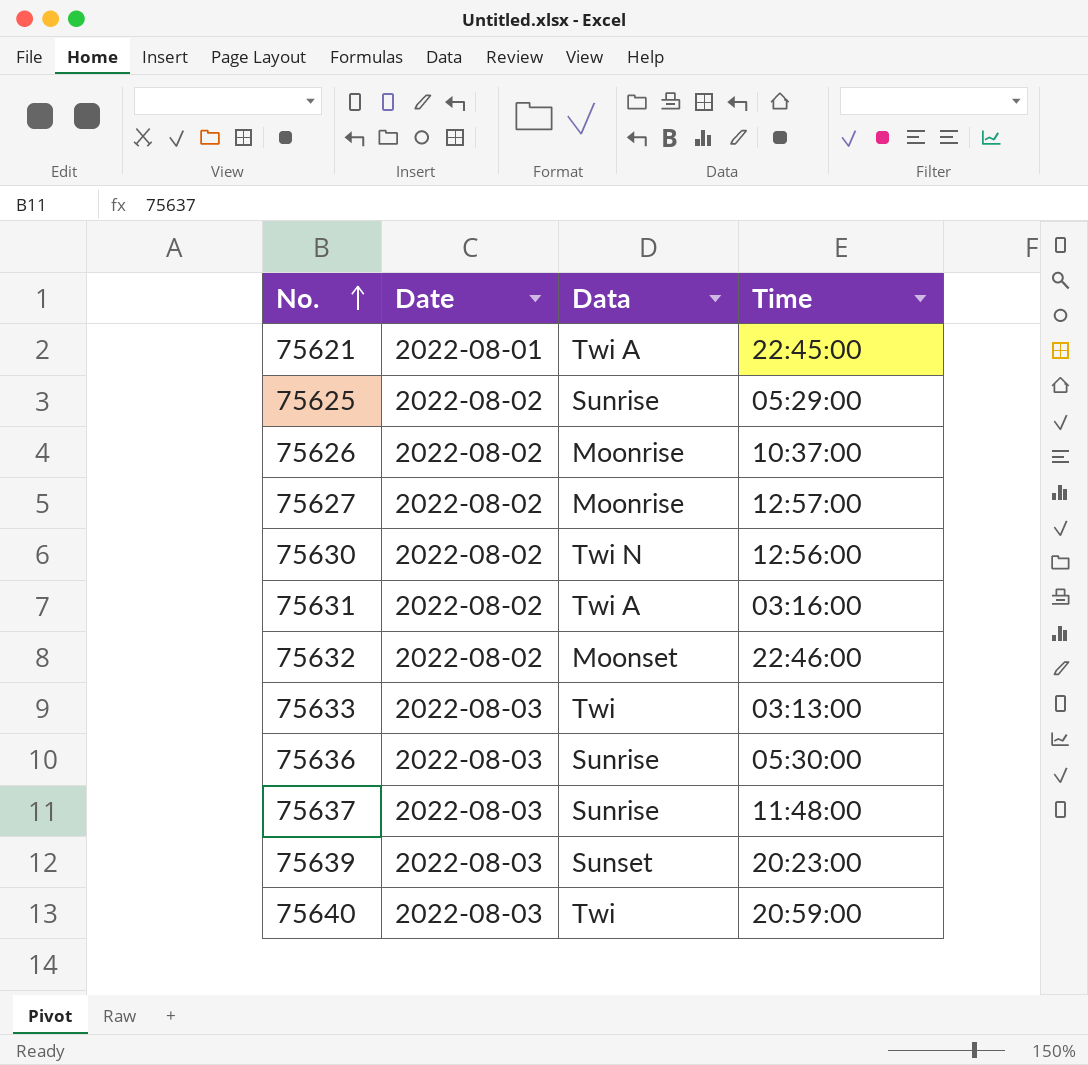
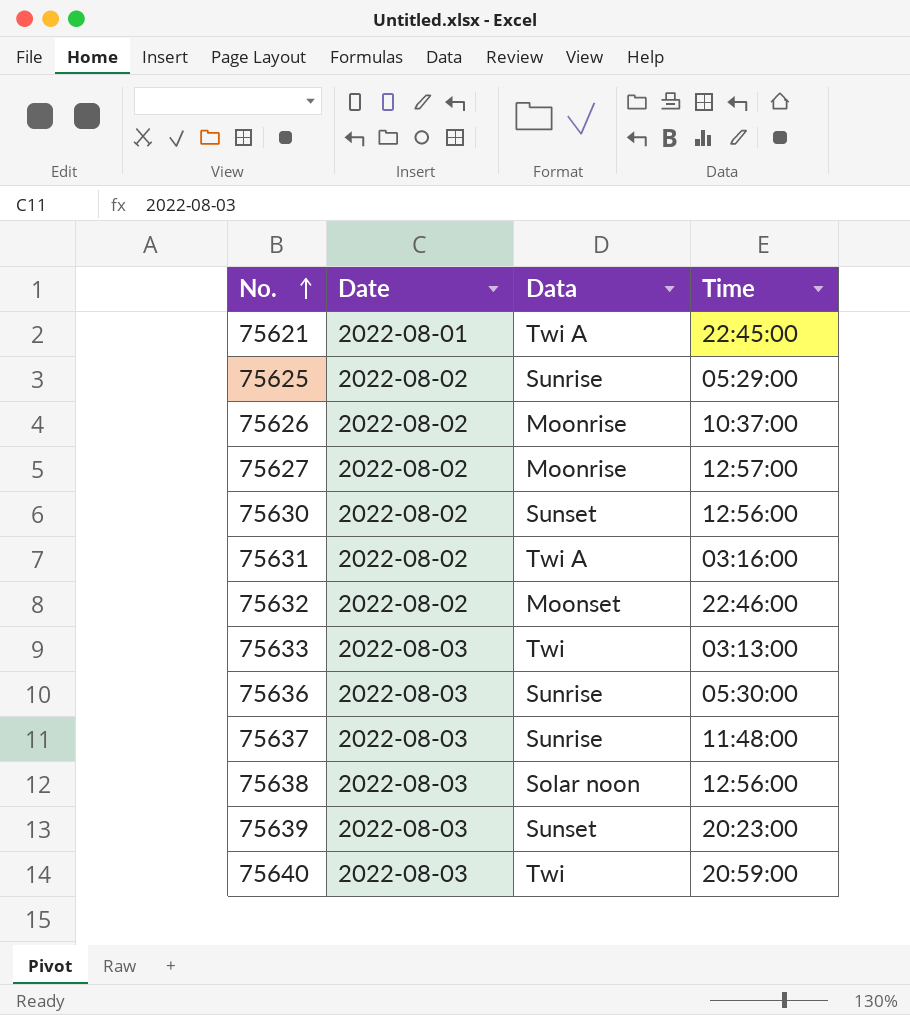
75630 | Data: Twi N -> Sunset
row 75638: none -> 2022-08-03 | Solar noon | 12:56:00

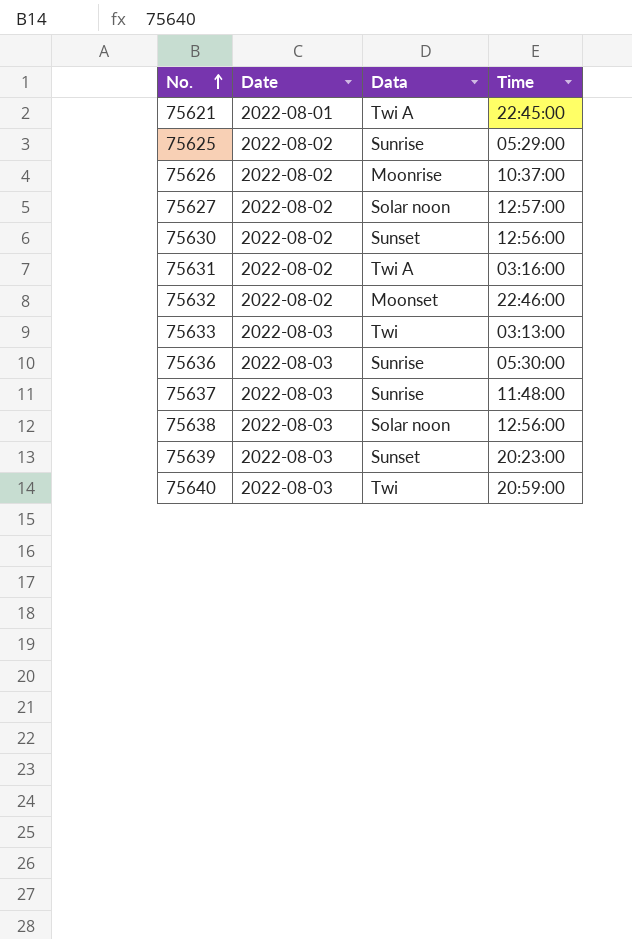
75627 | Data: Moonrise -> Solar noon

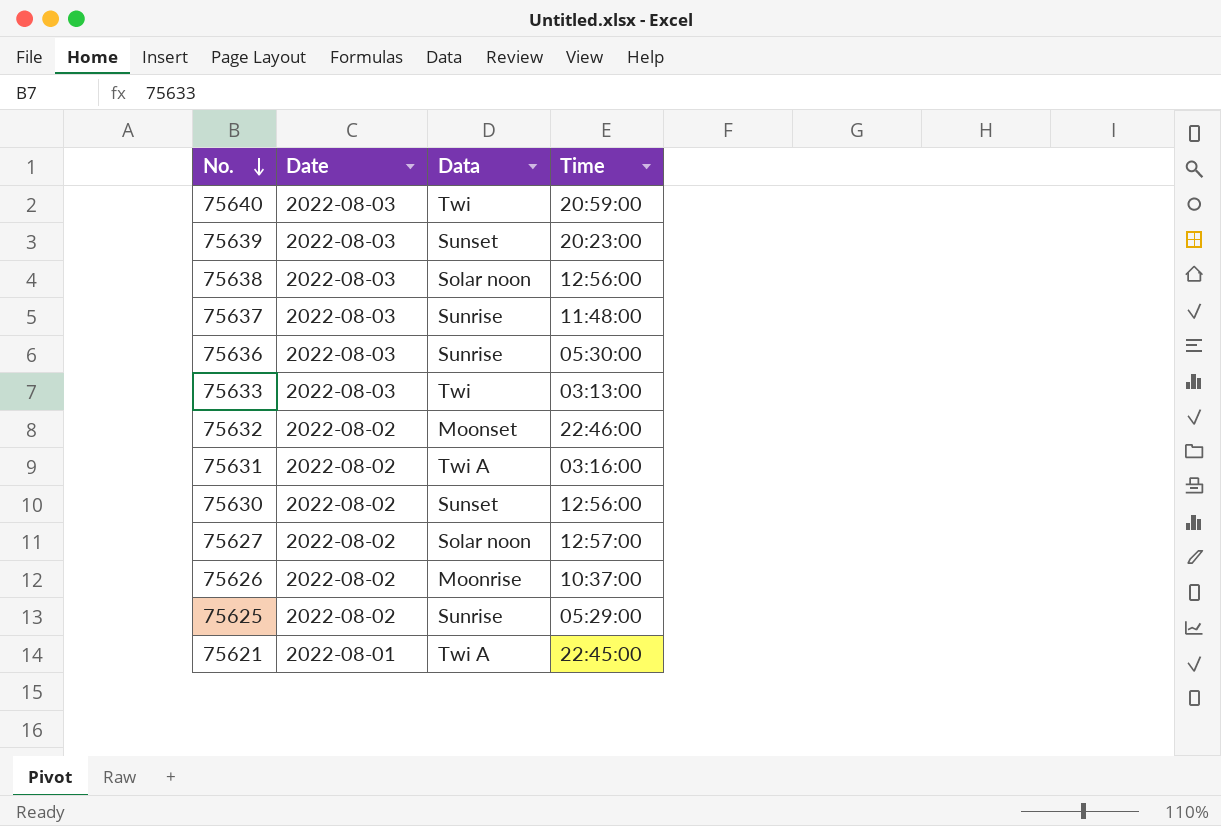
row order: No. ascending -> No. descending

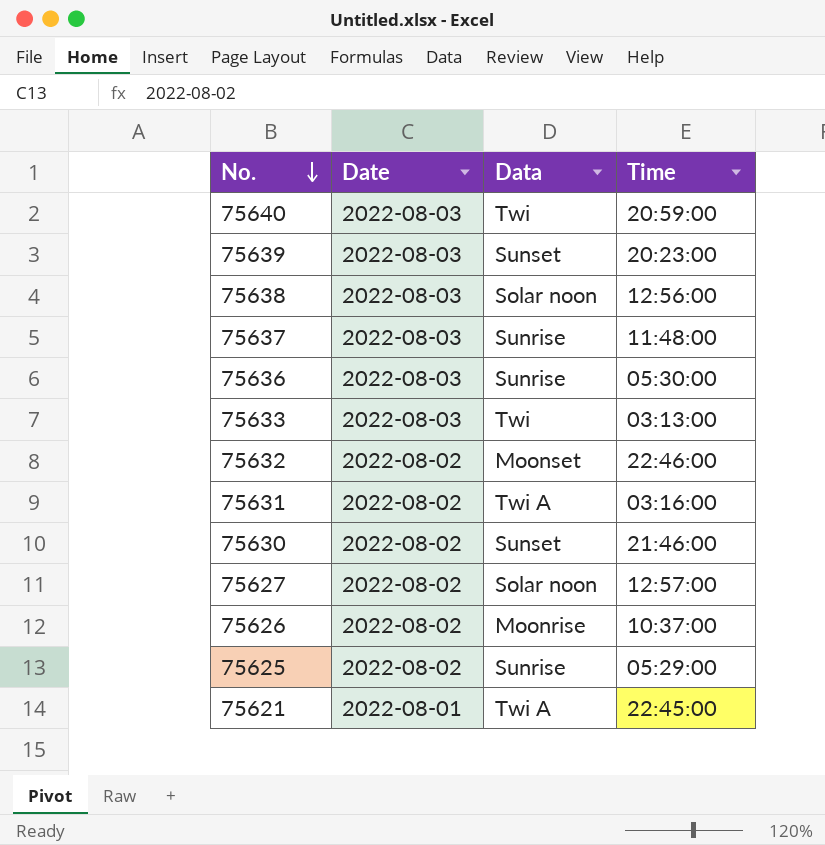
75630 | Time: 12:56:00 -> 21:46:00

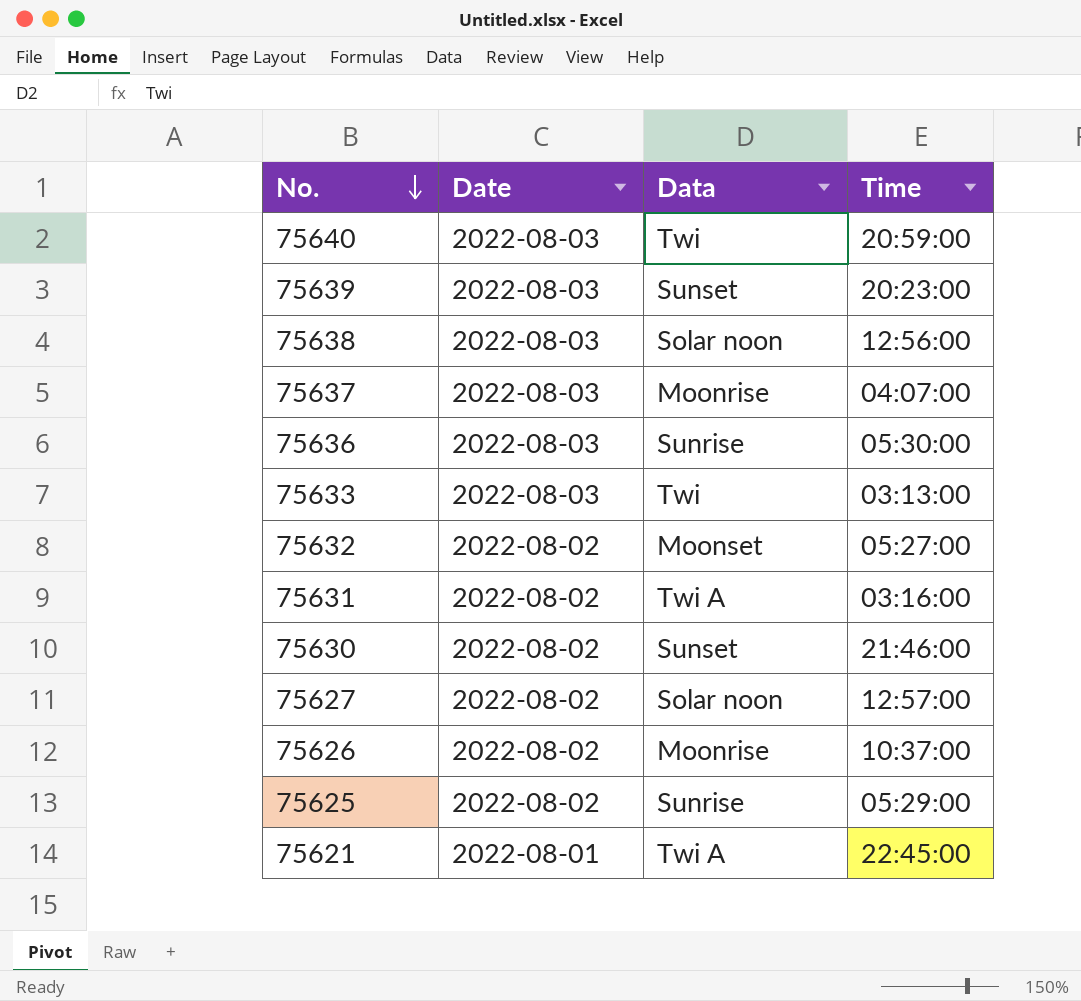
75637 | Data: Sunrise -> Moonrise
75637 | Time: 11:48:00 -> 04:07:00
75632 | Time: 22:46:00 -> 05:27:00

